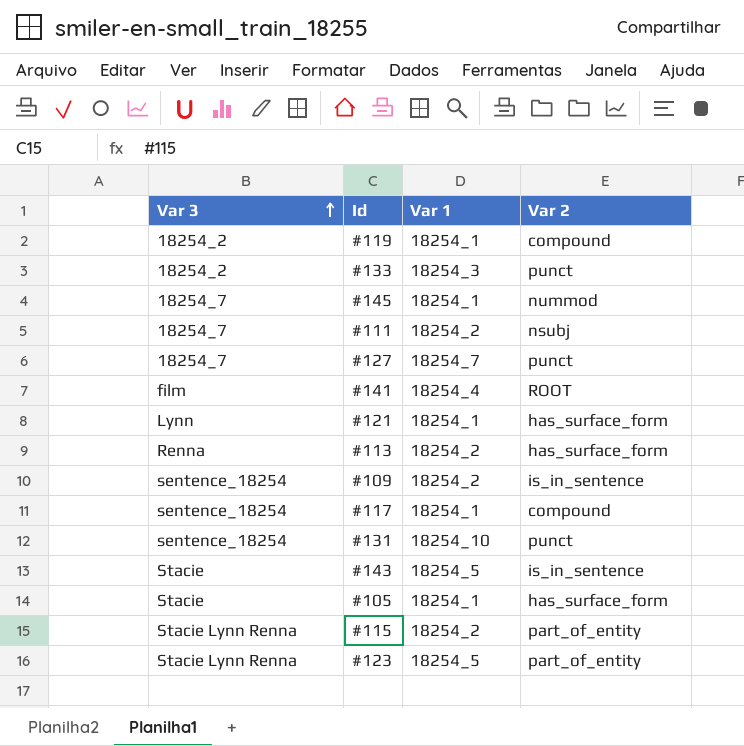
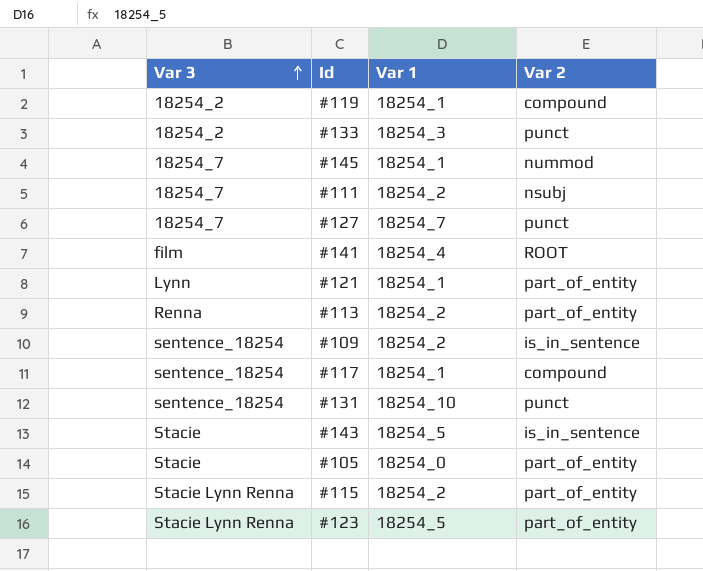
#121 | Var 2: has_surface_form -> part_of_entity
#113 | Var 2: has_surface_form -> part_of_entity
#105 | Var 1: 18254_1 -> 18254_0
#105 | Var 2: has_surface_form -> part_of_entity

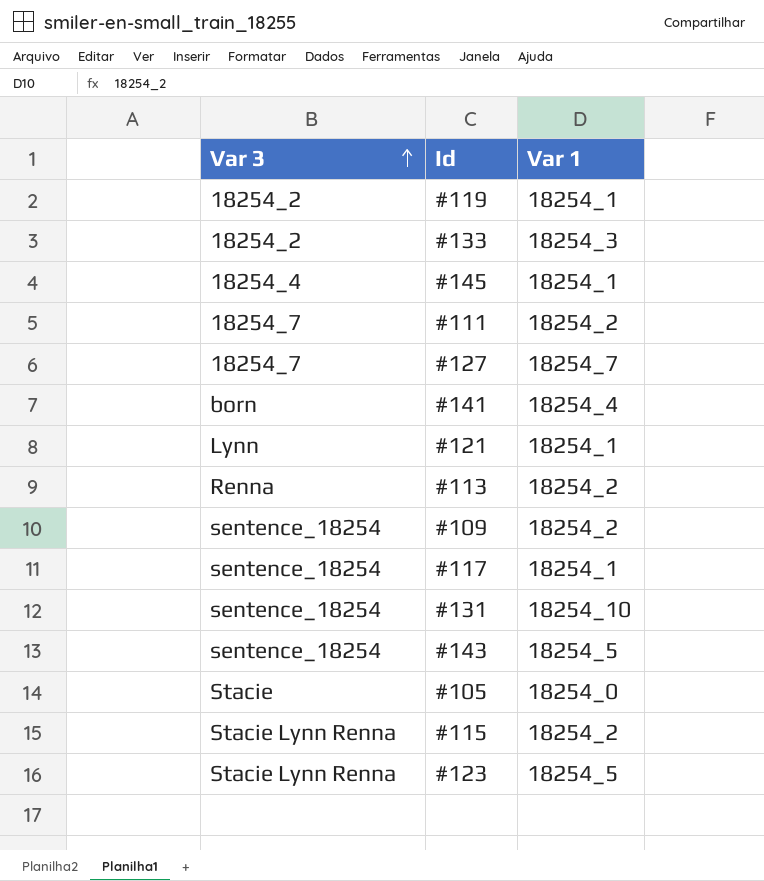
column Var 2 | position: 4 -> none
#145 | Var 3: 18254_7 -> 18254_4
#141 | Var 3: film -> born
#143 | Var 3: Stacie -> sentence_18254

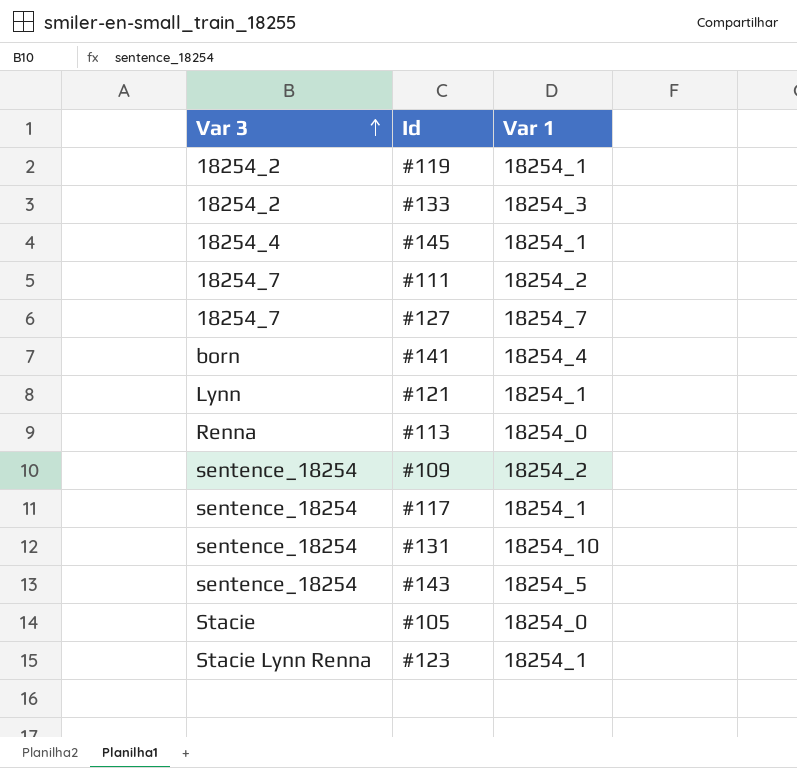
row #115: Stacie Lynn Renna | 18254_2 -> none
#113 | Var 1: 18254_2 -> 18254_0
#123 | Var 1: 18254_5 -> 18254_1

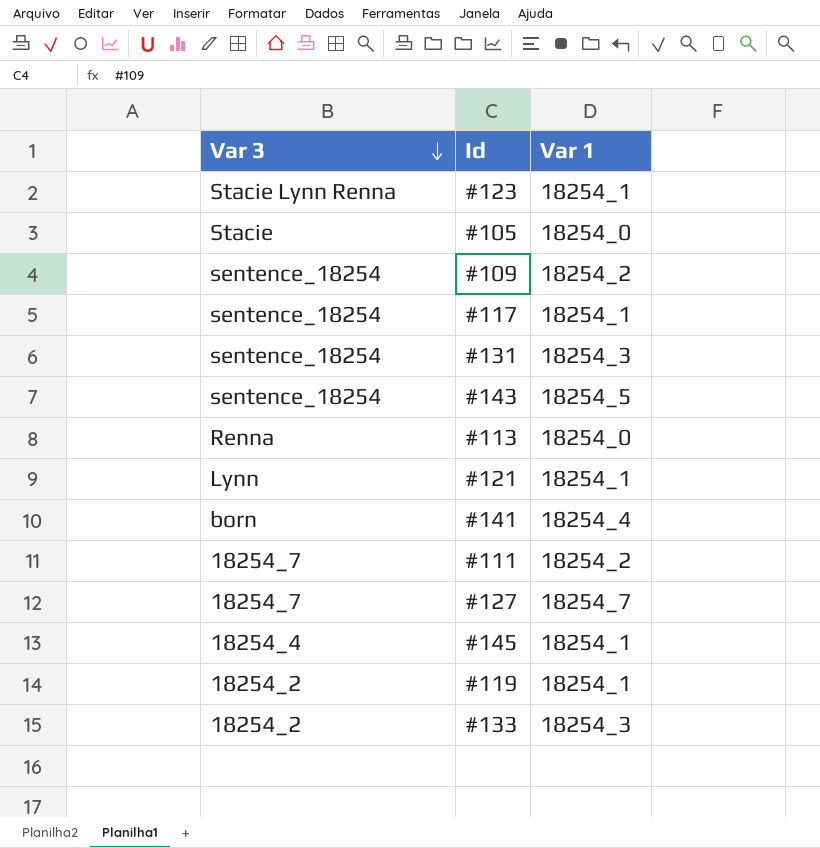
row order: Var 3 ascending -> Var 3 descending
#131 | Var 1: 18254_10 -> 18254_3

